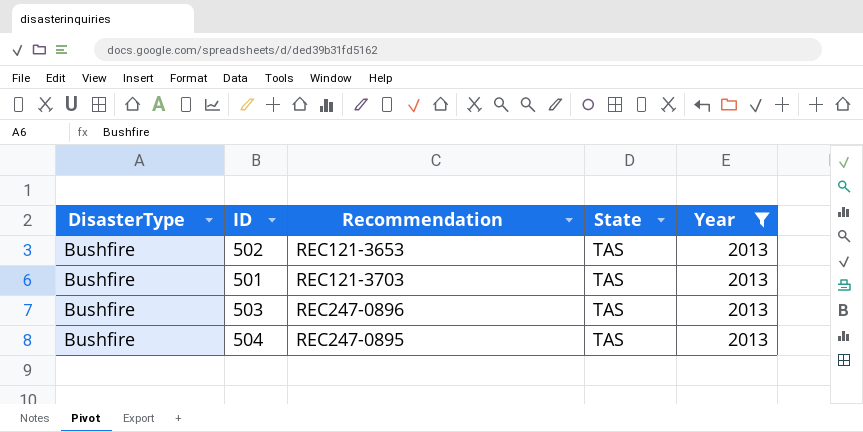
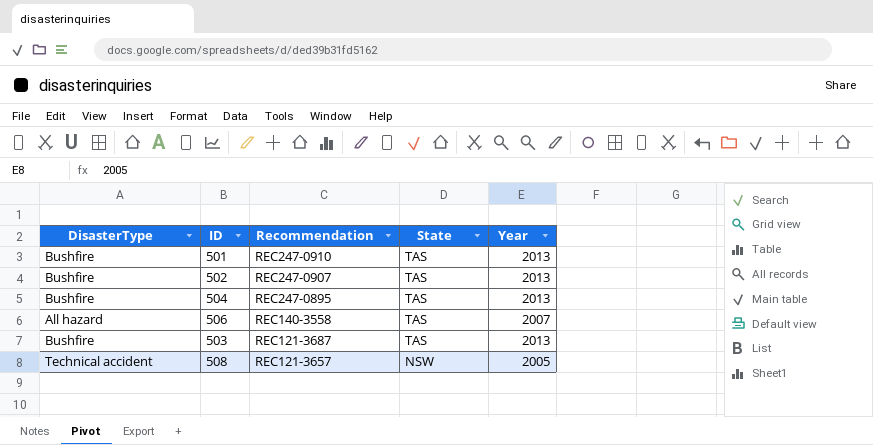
filter: Year = 2013 -> none
row order: none -> Recommendation descending
501 | Recommendation: REC121-3703 -> REC247-0910
502 | Recommendation: REC121-3653 -> REC247-0907
503 | Recommendation: REC247-0896 -> REC121-3687

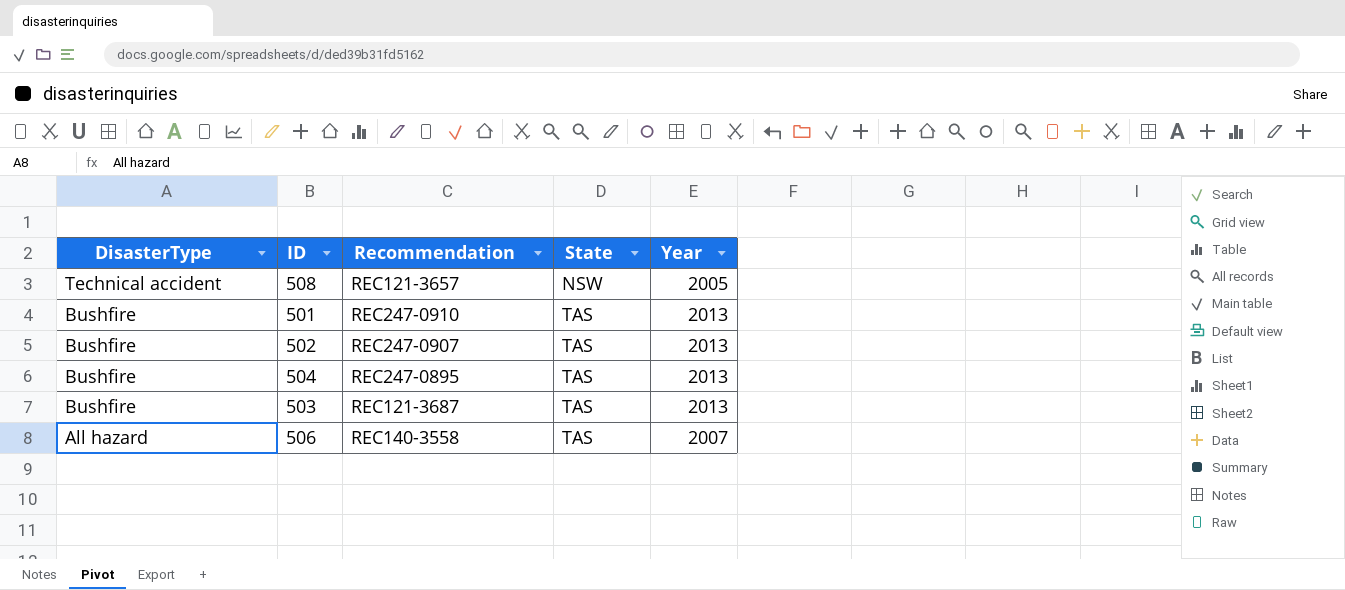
row order: Recommendation descending -> DisasterType descending

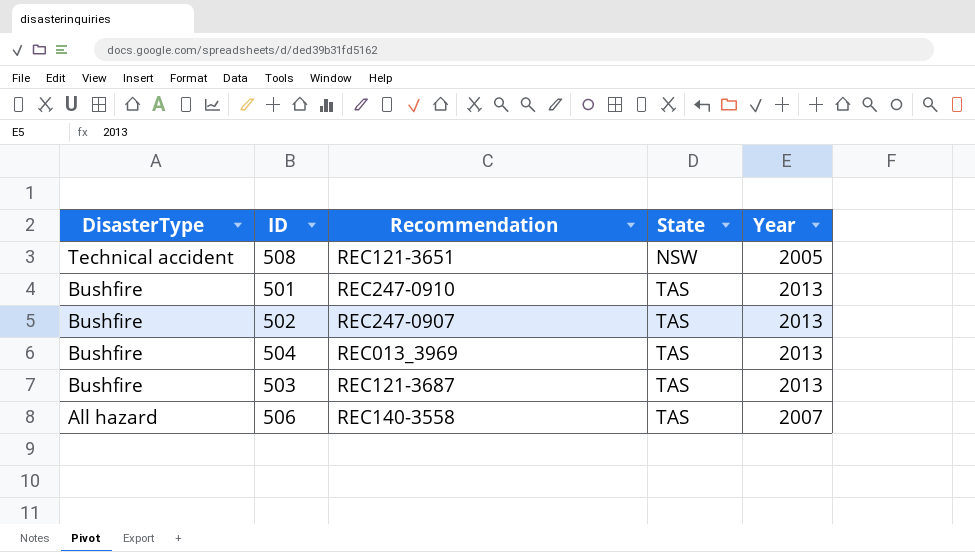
508 | Recommendation: REC121-3657 -> REC121-3651
504 | Recommendation: REC247-0895 -> REC013_3969

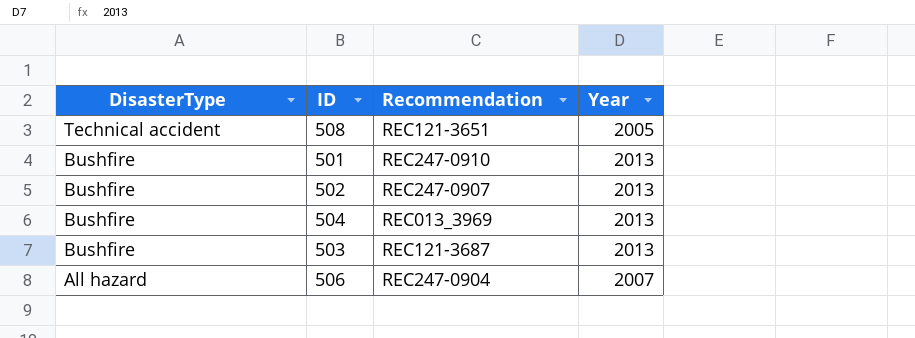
column State | position: 4 -> none
506 | Recommendation: REC140-3558 -> REC247-0904

